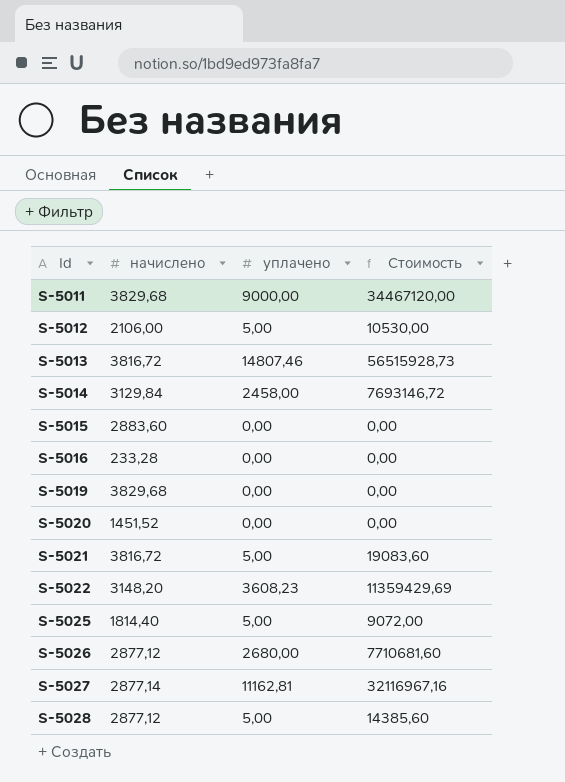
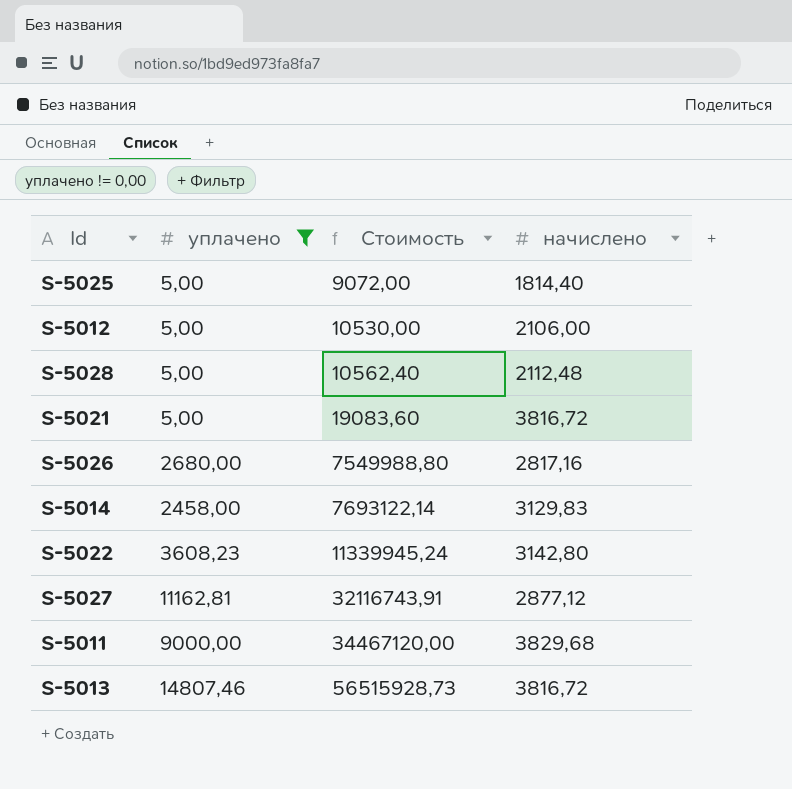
filter: none -> уплачено != 0,00
row order: Id ascending -> Стоимость ascending
column начислено | position: 2 -> 4
S-5028 | Стоимость: 14385,60 -> 10562,40
S-5028 | начислено: 2877,12 -> 2112,48
S-5026 | Стоимость: 7710681,60 -> 7549988,80
S-5026 | начислено: 2877,12 -> 2817,16
S-5014 | Стоимость: 7693146,72 -> 7693122,14
S-5014 | начислено: 3129,84 -> 3129,83
S-5022 | Стоимость: 11359429,69 -> 11339945,24
S-5022 | начислено: 3148,20 -> 3142,80
S-5027 | Стоимость: 32116967,16 -> 32116743,91
S-5027 | начислено: 2877,14 -> 2877,12

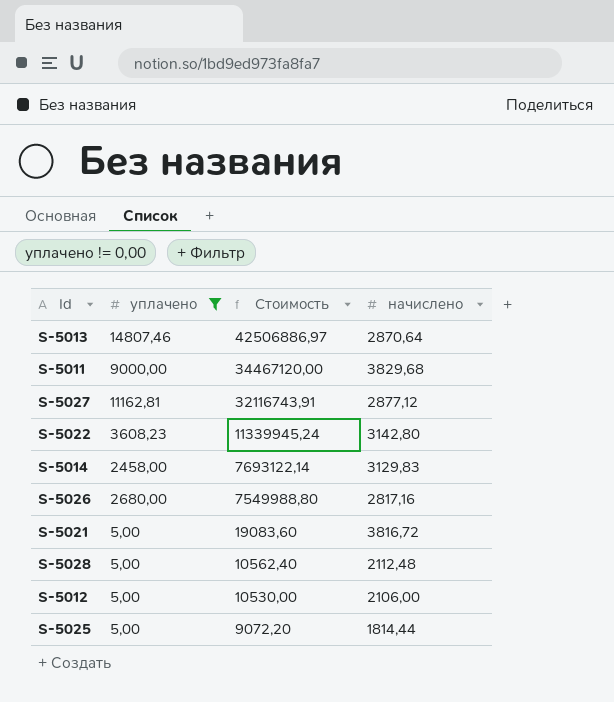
row order: Стоимость ascending -> Стоимость descending
S-5013 | Стоимость: 56515928,73 -> 42506886,97
S-5013 | начислено: 3816,72 -> 2870,64
S-5025 | Стоимость: 9072,00 -> 9072,20
S-5025 | начислено: 1814,40 -> 1814,44

